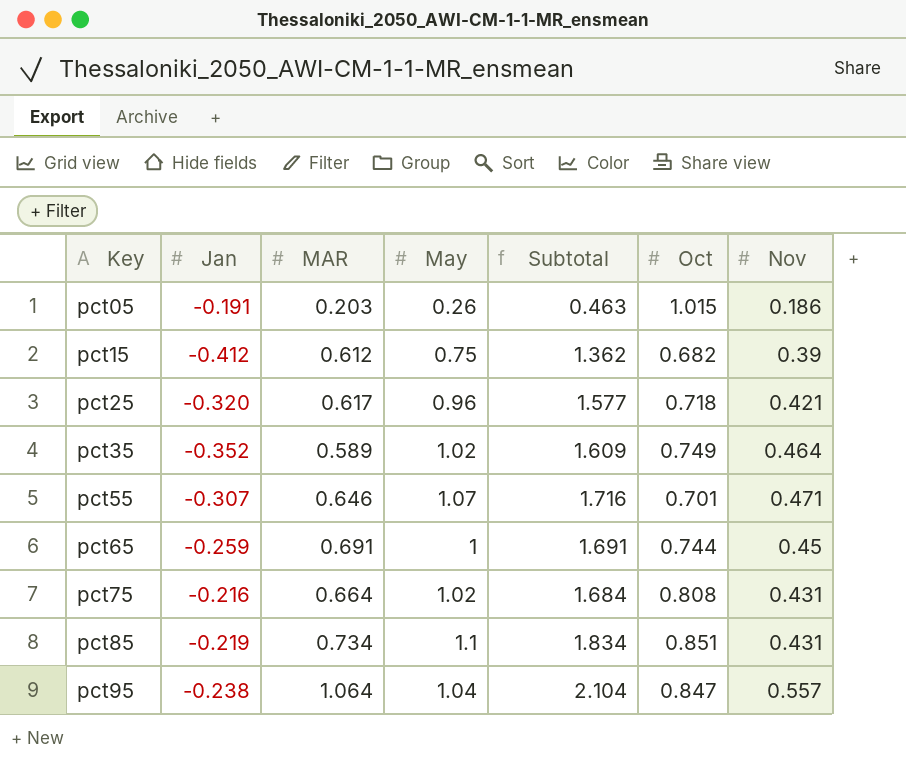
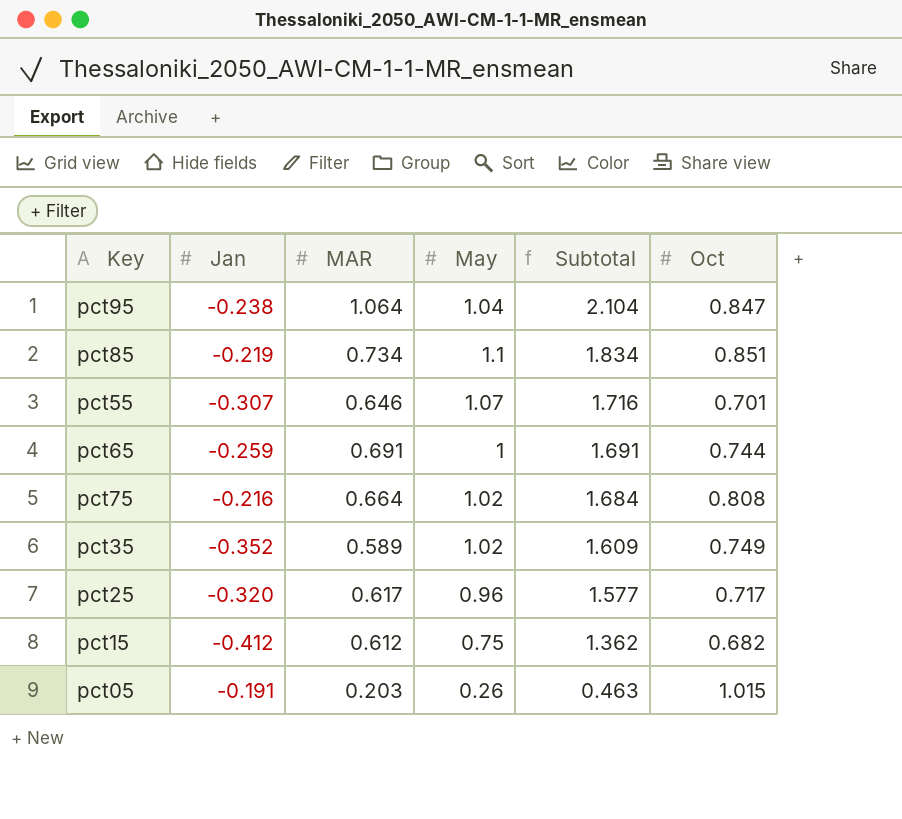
row order: Key ascending -> Subtotal descending
column Nov | position: 7 -> none
pct25 | Oct: 0.718 -> 0.717

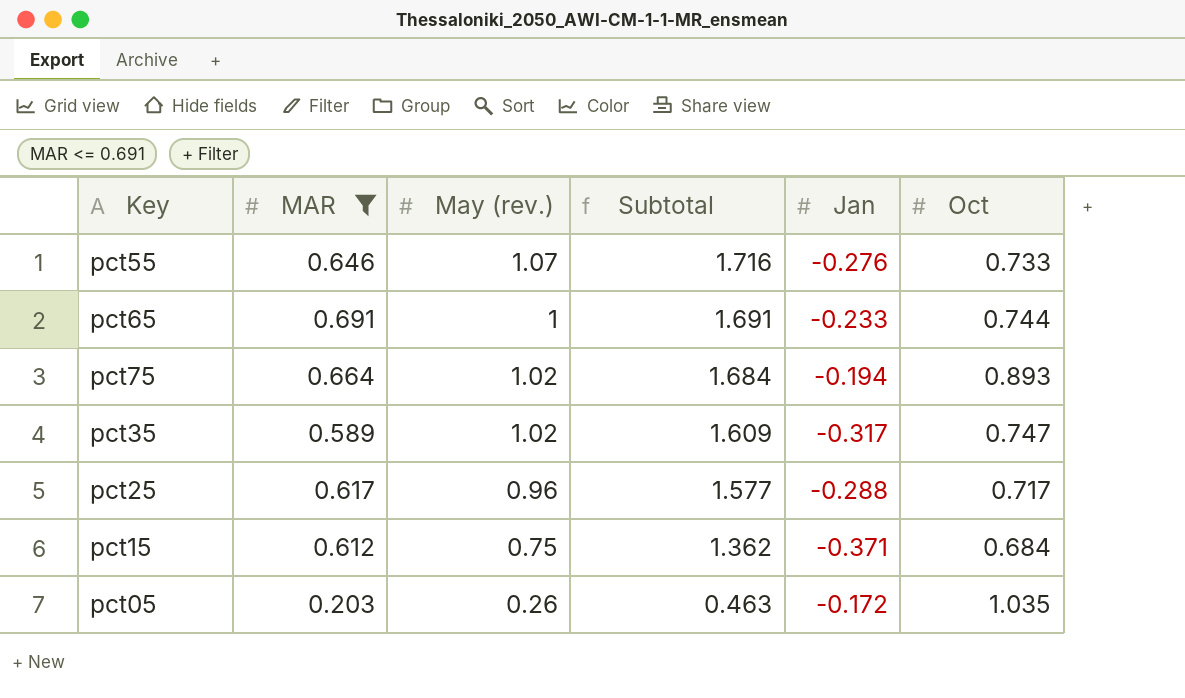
filter: none -> MAR <= 0.691
column name: May -> May (rev.)
column Jan | position: 2 -> 5
pct55 | Jan: -0.307 -> -0.276
pct55 | Oct: 0.701 -> 0.733
pct65 | Jan: -0.259 -> -0.233
pct75 | Jan: -0.216 -> -0.194
pct75 | Oct: 0.808 -> 0.893
pct35 | Jan: -0.352 -> -0.317
pct35 | Oct: 0.749 -> 0.747
pct25 | Jan: -0.320 -> -0.288
pct15 | Jan: -0.412 -> -0.371
pct15 | Oct: 0.682 -> 0.684
pct05 | Jan: -0.191 -> -0.172
pct05 | Oct: 1.015 -> 1.035

